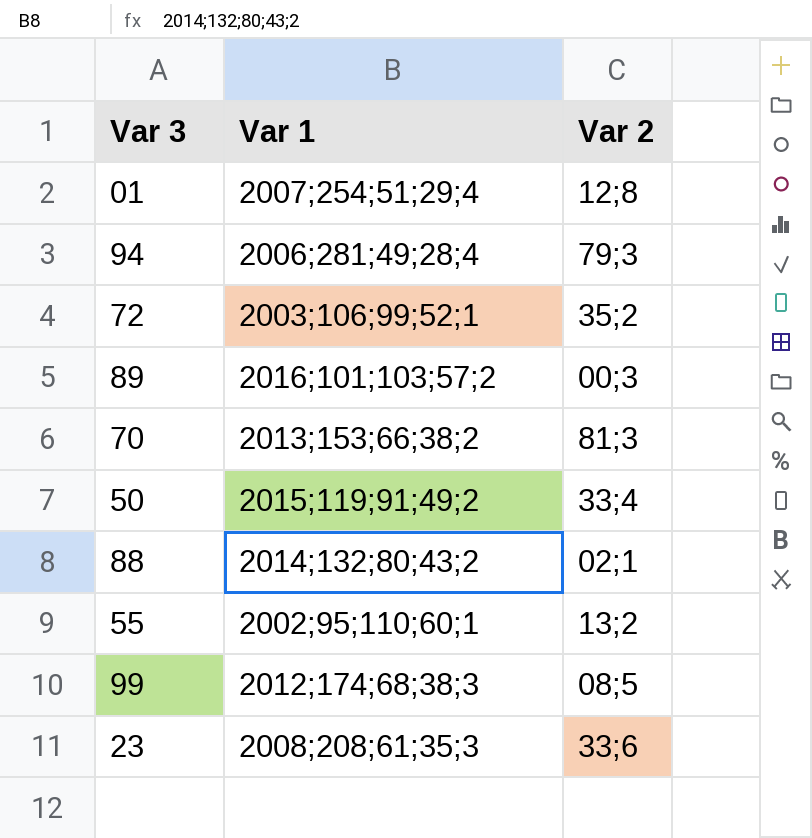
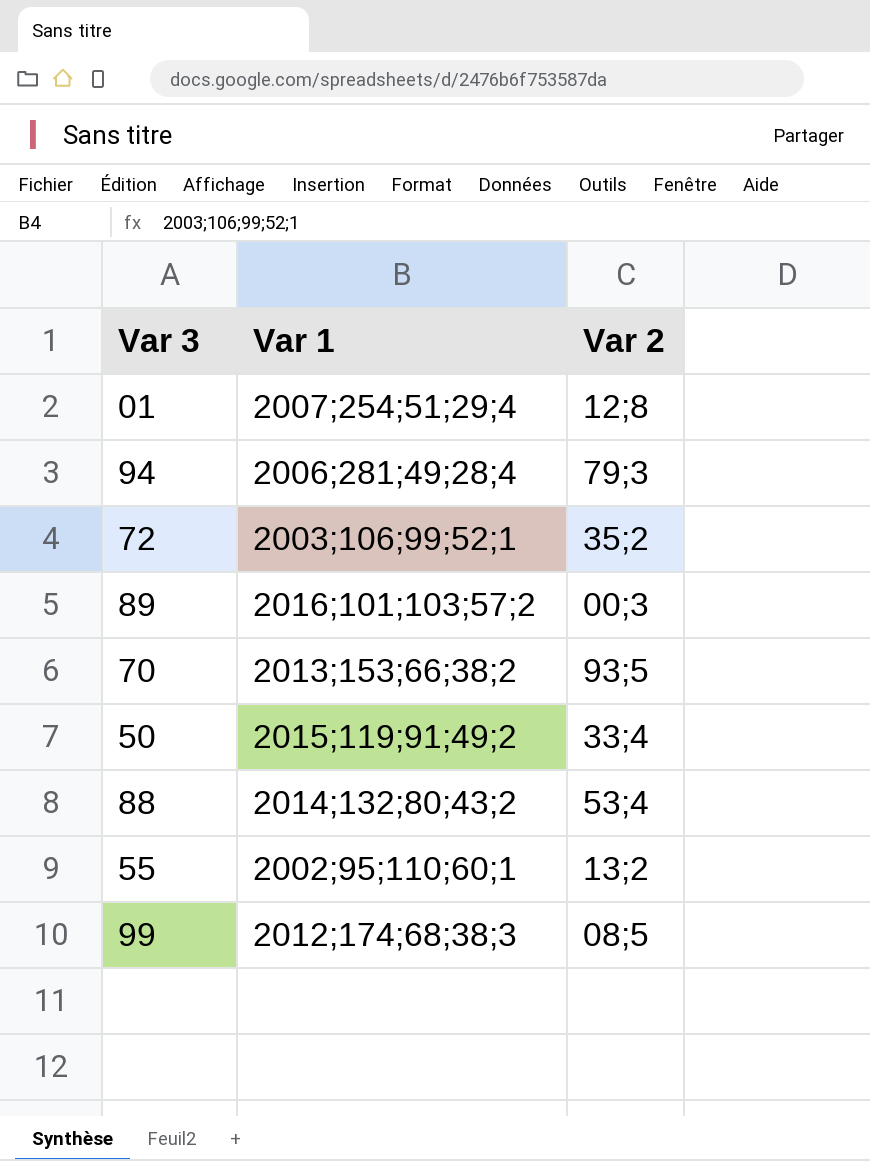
row 23: 2008;208;61;35;3 | 33;6 -> none
70 | Var 2: 81;3 -> 93;5
88 | Var 2: 02;1 -> 53;4

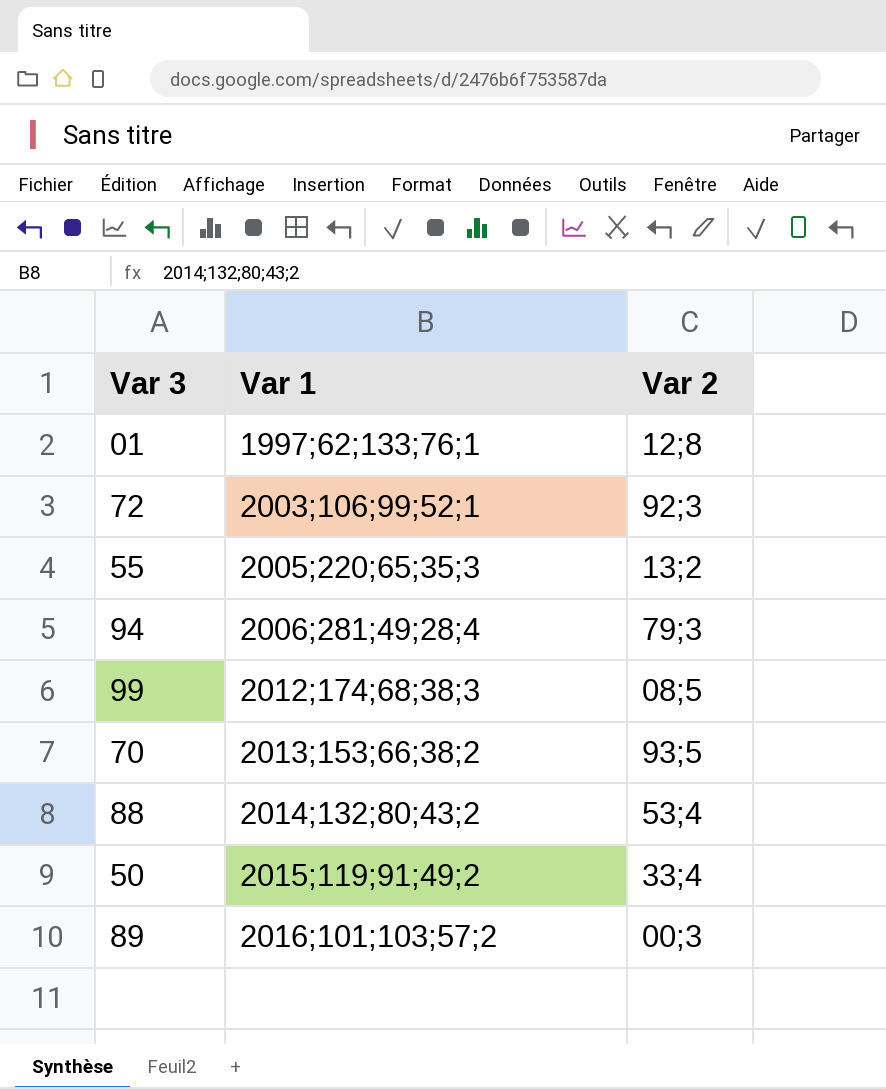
row order: none -> Var 1 ascending
01 | Var 1: 2007;254;51;29;4 -> 1997;62;133;76;1
72 | Var 2: 35;2 -> 92;3
55 | Var 1: 2002;95;110;60;1 -> 2005;220;65;35;3

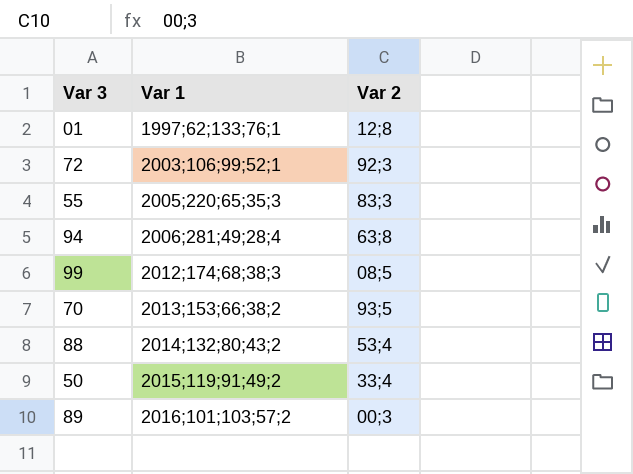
55 | Var 2: 13;2 -> 83;3
94 | Var 2: 79;3 -> 63;8

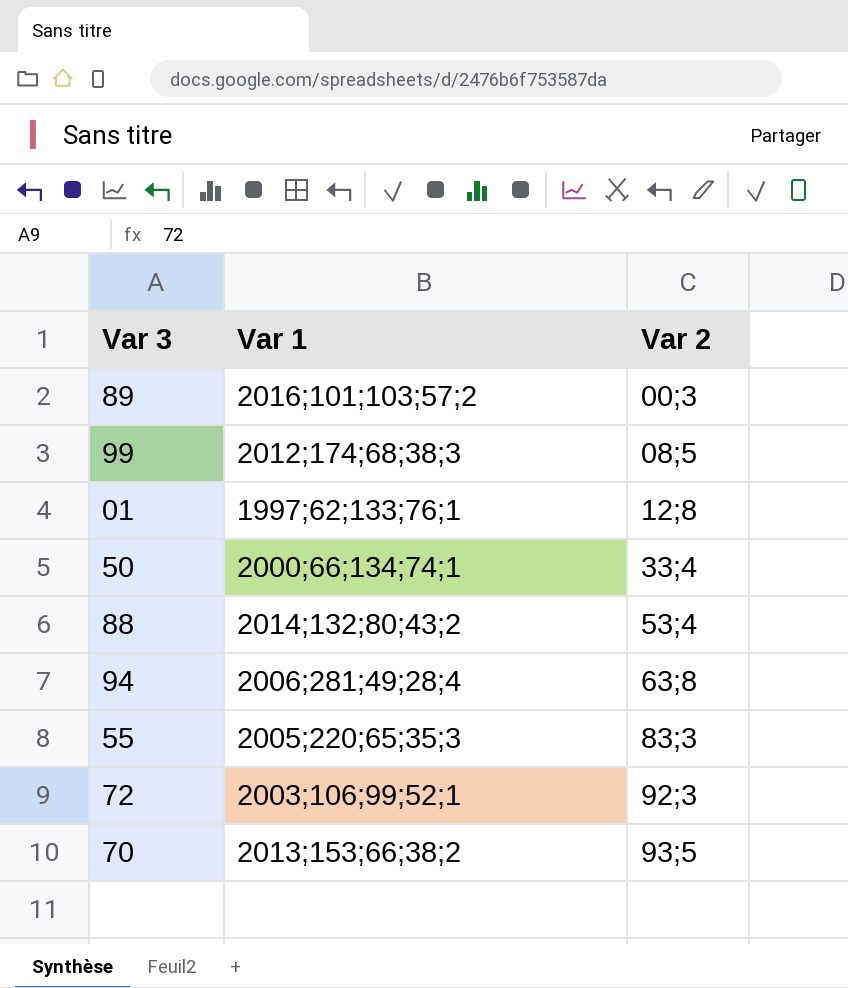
row order: Var 1 ascending -> Var 2 ascending
50 | Var 1: 2015;119;91;49;2 -> 2000;66;134;74;1

